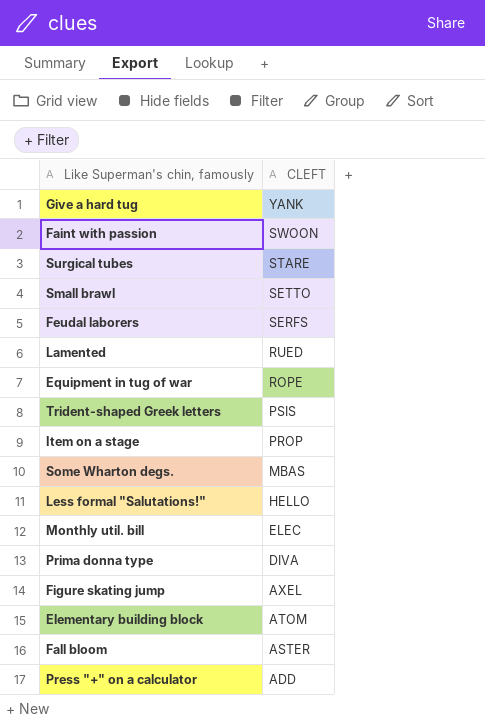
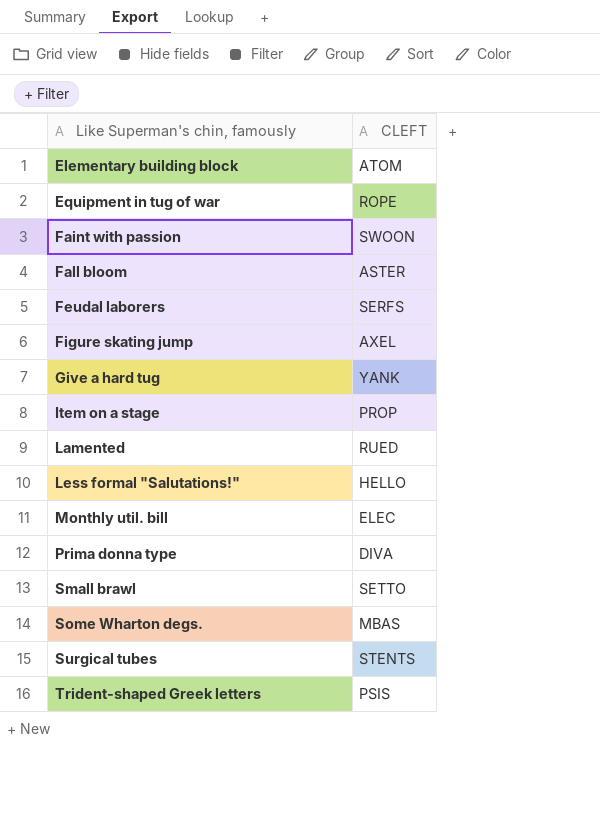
row order: CLEFT descending -> Like Superman's chin, famously ascending
row Press "+" on a calculator: ADD -> none
Surgical tubes | CLEFT: STARE -> STENTS

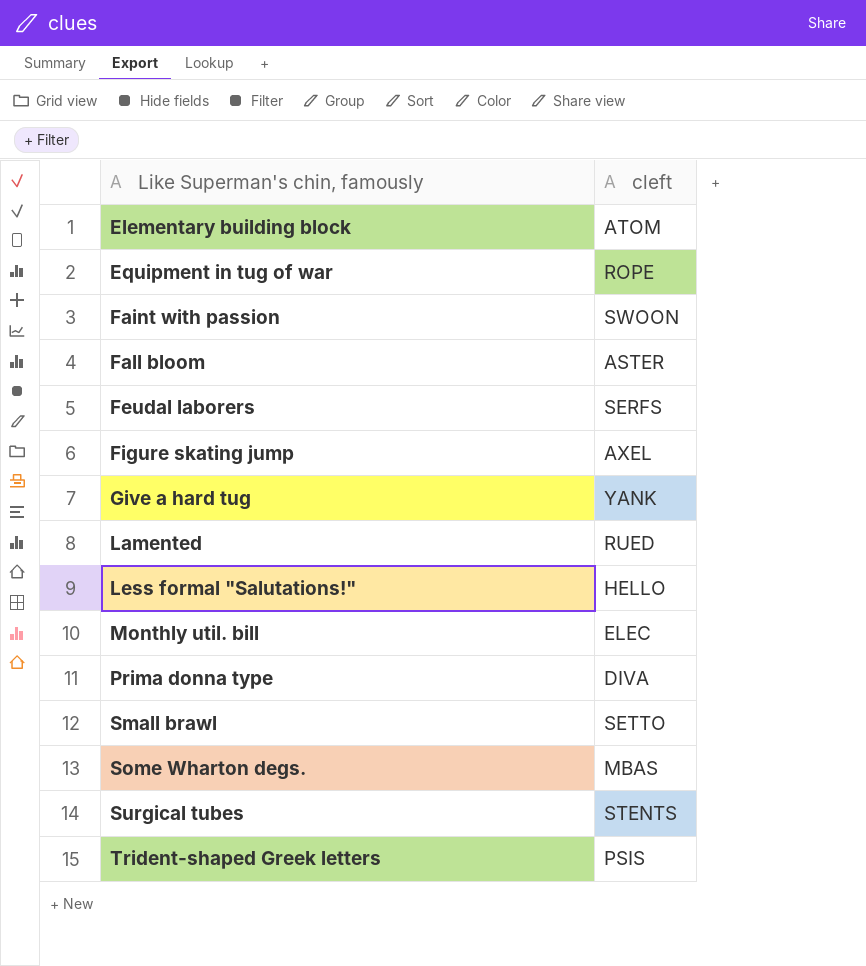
column name: CLEFT -> cleft
row Item on a stage: PROP -> none

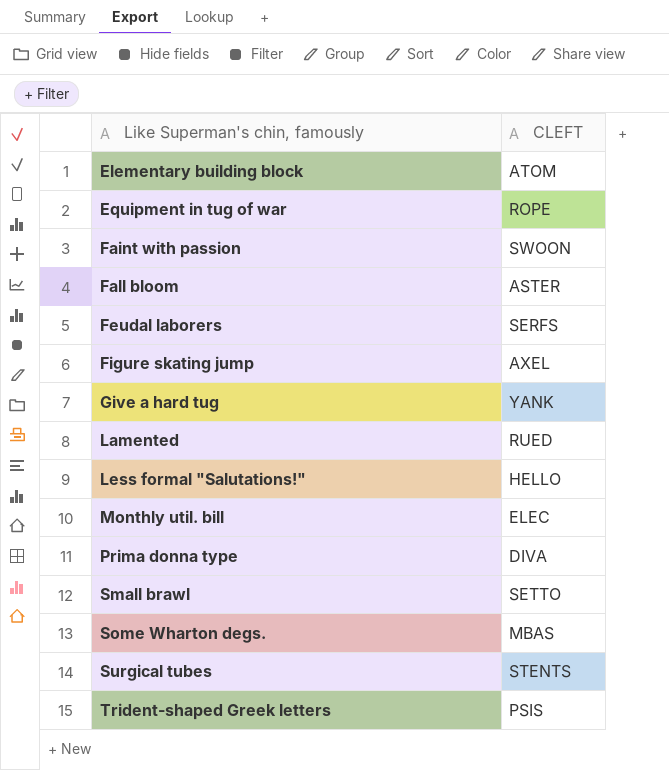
column name: cleft -> CLEFT

